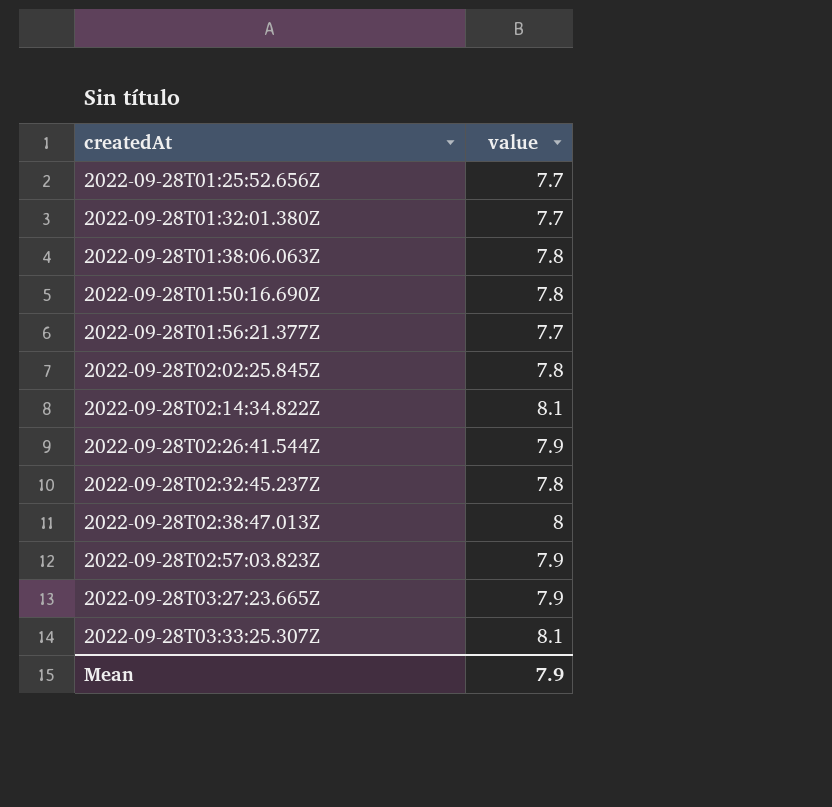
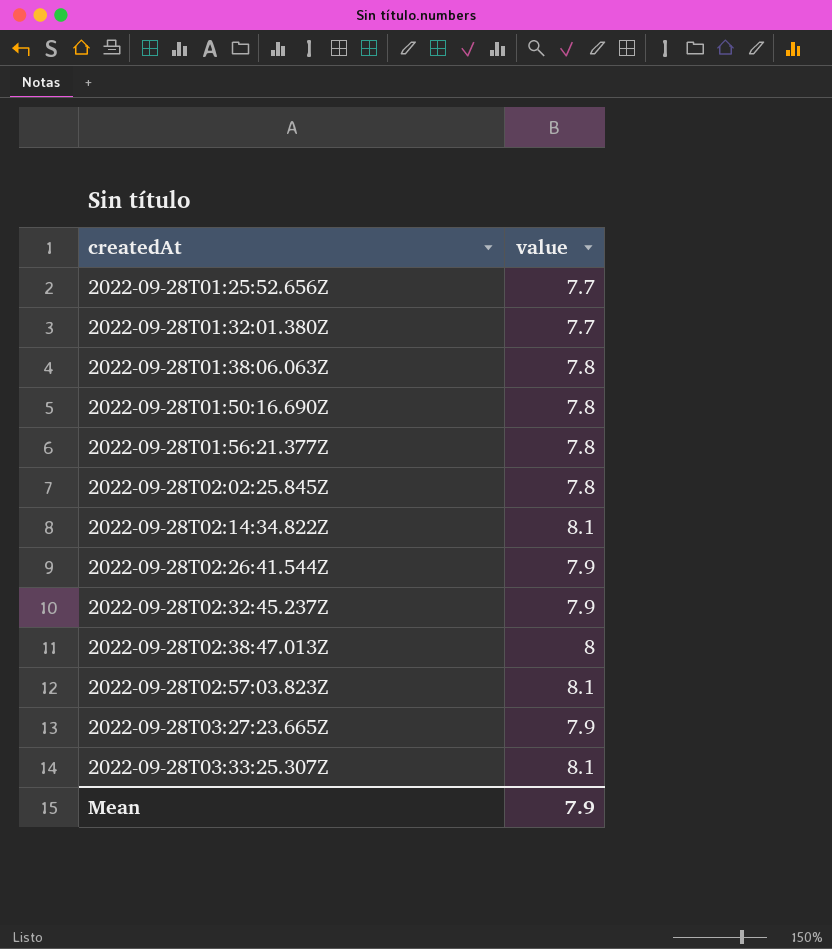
2022-09-28T01:56:21.377Z | value: 7.7 -> 7.8
2022-09-28T02:32:45.237Z | value: 7.8 -> 7.9
2022-09-28T02:57:03.823Z | value: 7.9 -> 8.1

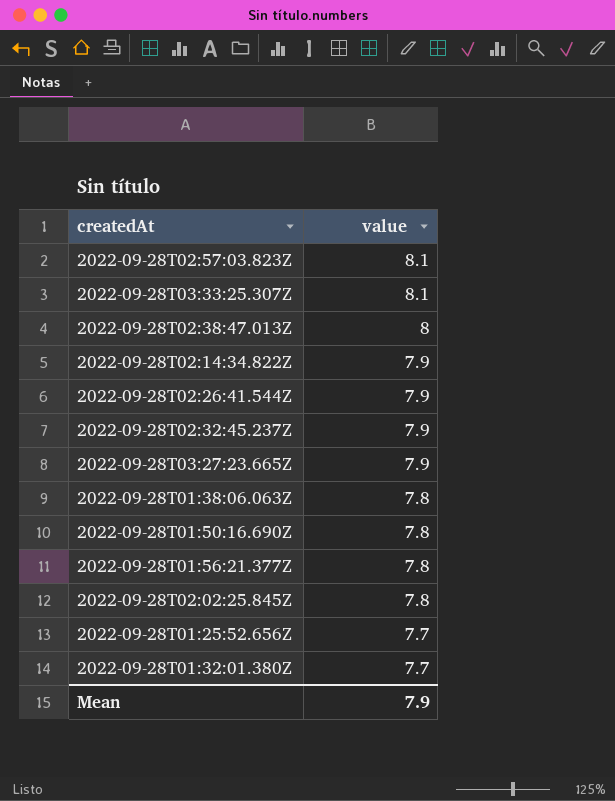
row order: createdAt ascending -> value descending
2022-09-28T02:14:34.822Z | value: 8.1 -> 7.9

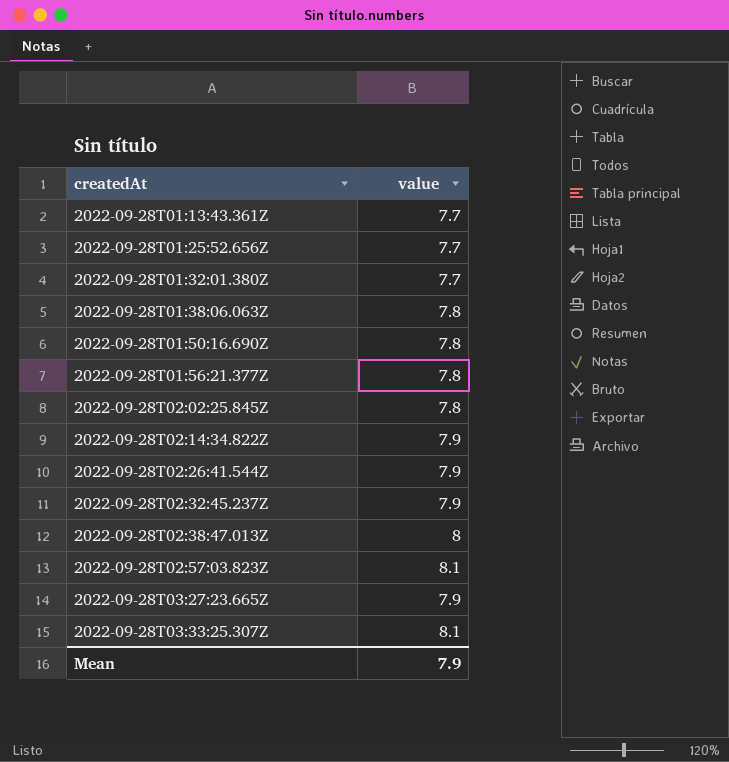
row order: value descending -> createdAt ascending
row 2022-09-28T01:13:43.361Z: none -> 7.7

